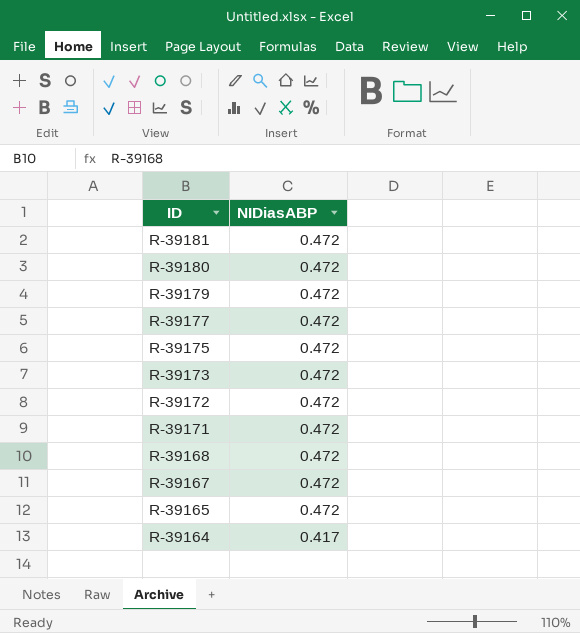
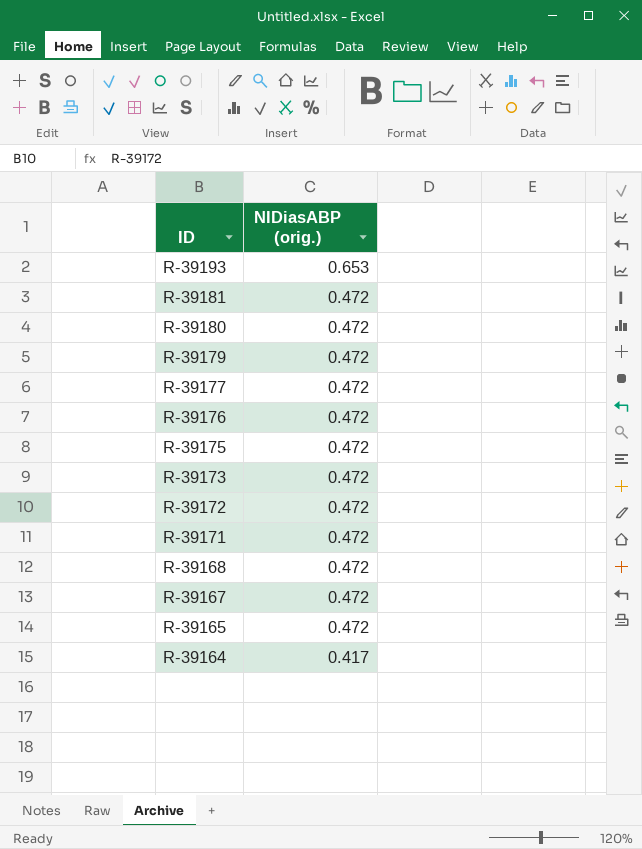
column name: NIDiasABP -> NIDiasABP (orig.)
row R-39193: none -> 0.653
row R-39176: none -> 0.472

